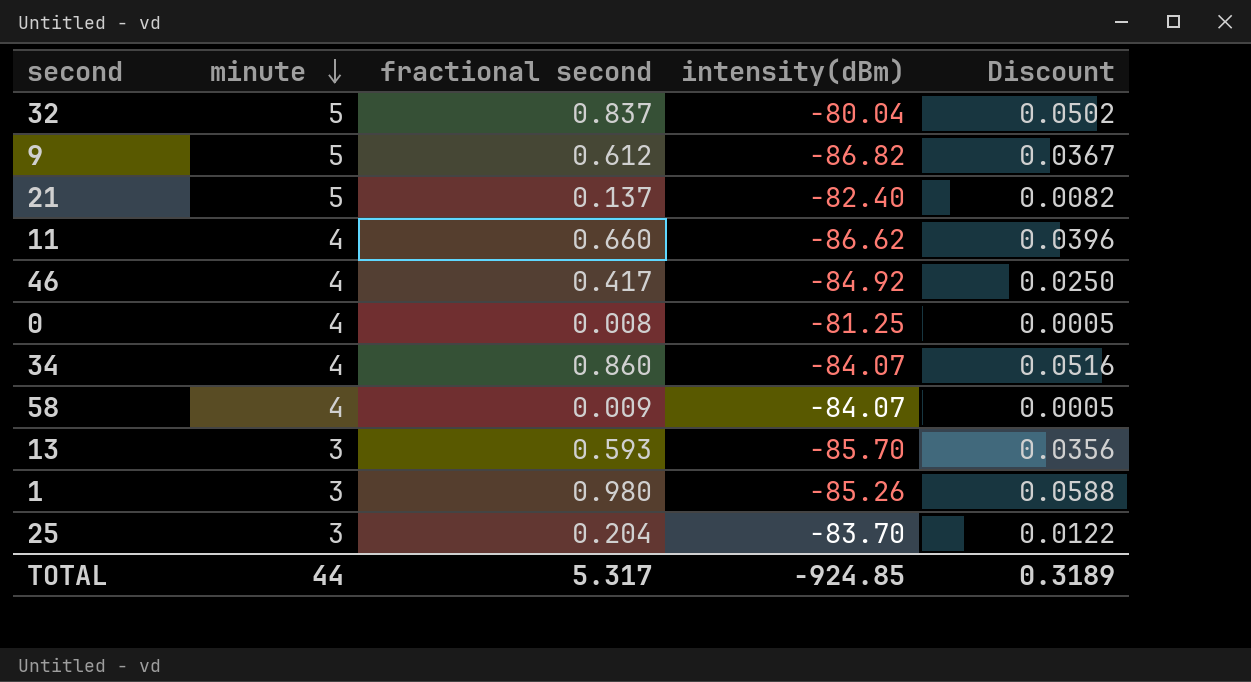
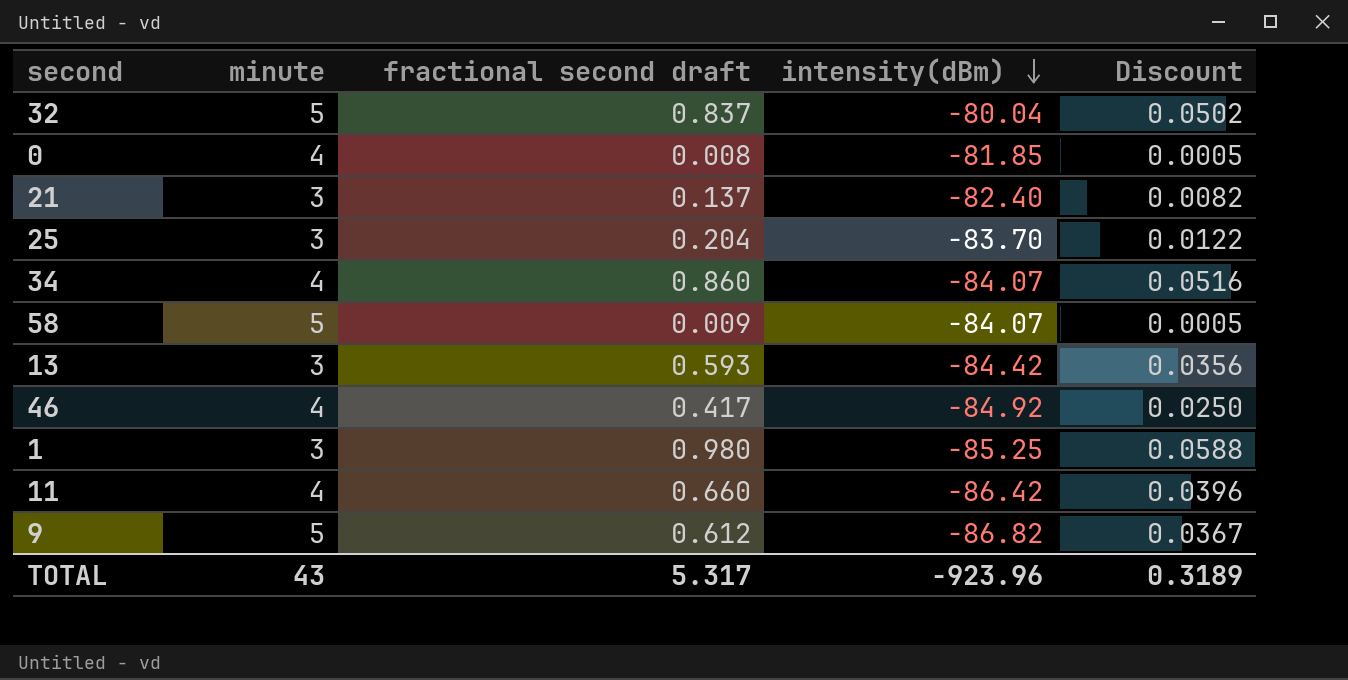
row order: minute descending -> intensity(dBm) descending
column name: fractional second -> fractional second draft
0 | intensity(dBm): -81.25 -> -81.85
21 | minute: 5 -> 3
58 | minute: 4 -> 5
13 | intensity(dBm): -85.70 -> -84.42
1 | intensity(dBm): -85.26 -> -85.25
11 | intensity(dBm): -86.62 -> -86.42
TOTAL | minute: 44 -> 43
TOTAL | intensity(dBm): -924.85 -> -923.96

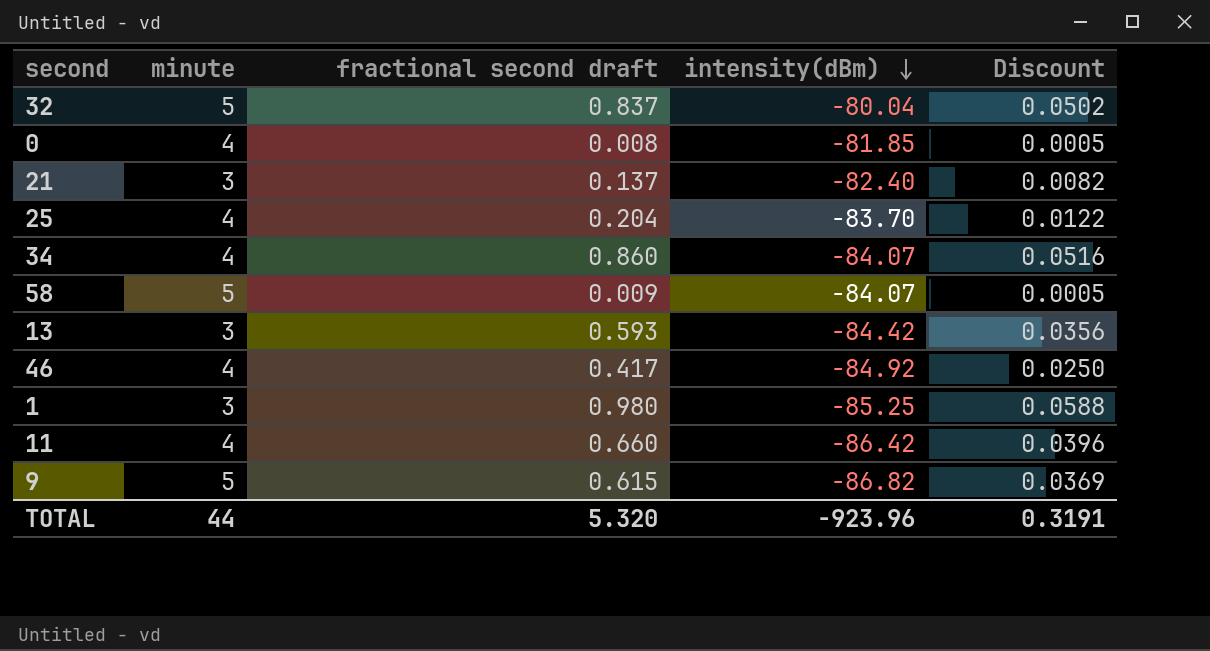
25 | minute: 3 -> 4
9 | fractional second draft: 0.612 -> 0.615
9 | Discount: 0.0367 -> 0.0369
TOTAL | minute: 43 -> 44
TOTAL | fractional second draft: 5.317 -> 5.320
TOTAL | Discount: 0.3189 -> 0.3191

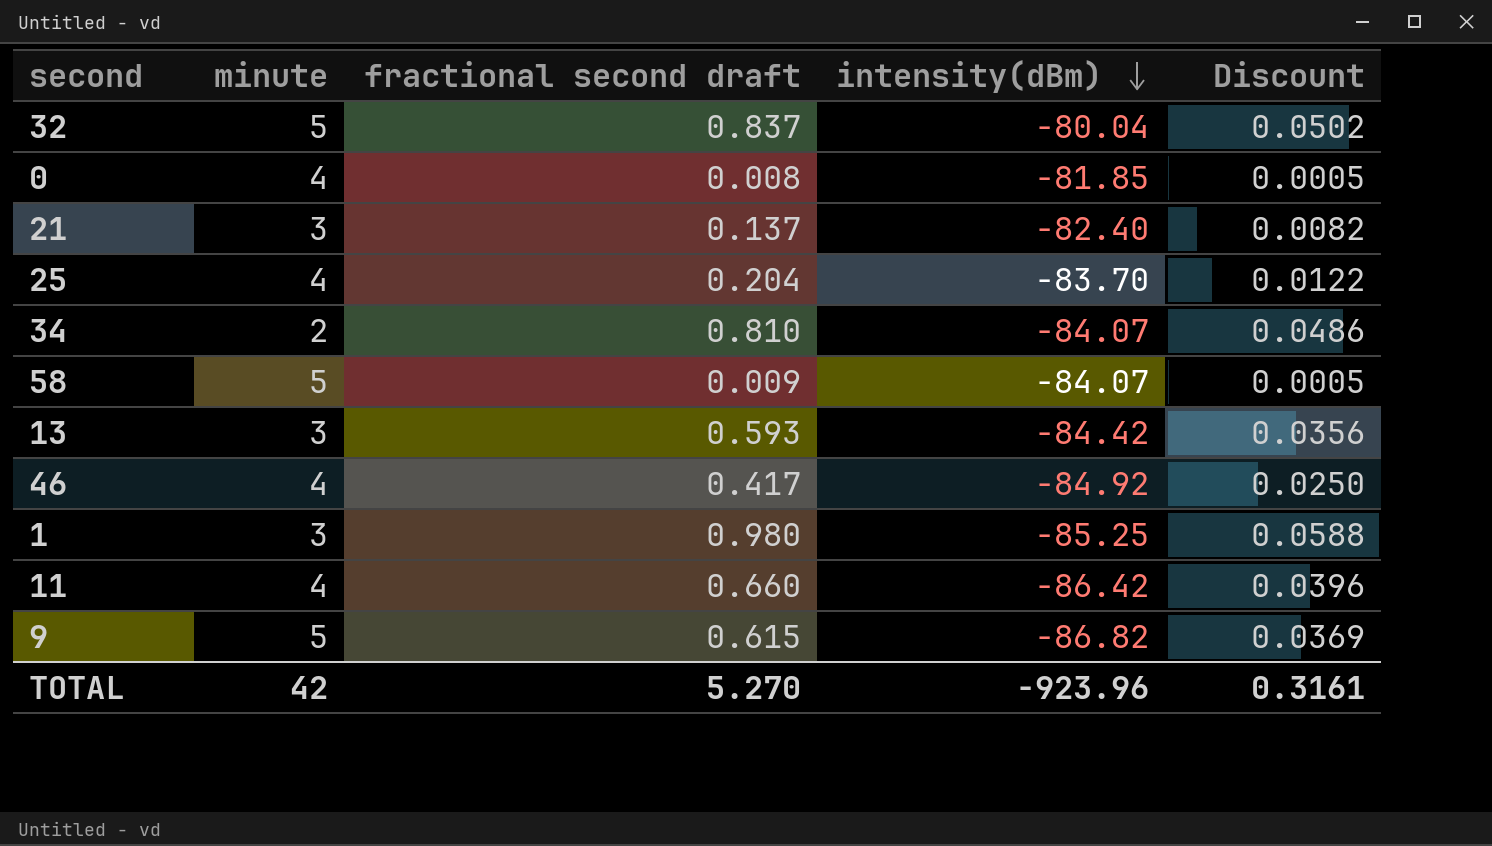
34 | minute: 4 -> 2
34 | fractional second draft: 0.860 -> 0.810
34 | Discount: 0.0516 -> 0.0486
TOTAL | minute: 44 -> 42
TOTAL | fractional second draft: 5.320 -> 5.270
TOTAL | Discount: 0.3191 -> 0.3161

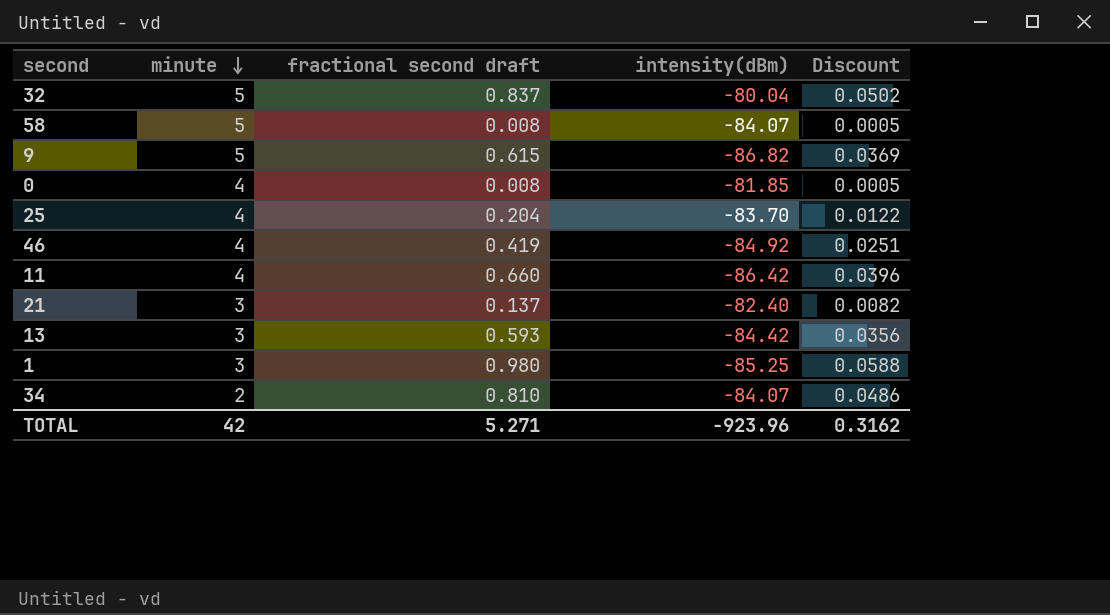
row order: intensity(dBm) descending -> minute descending
58 | fractional second draft: 0.009 -> 0.008
46 | fractional second draft: 0.417 -> 0.419
46 | Discount: 0.0250 -> 0.0251
TOTAL | fractional second draft: 5.270 -> 5.271
TOTAL | Discount: 0.3161 -> 0.3162

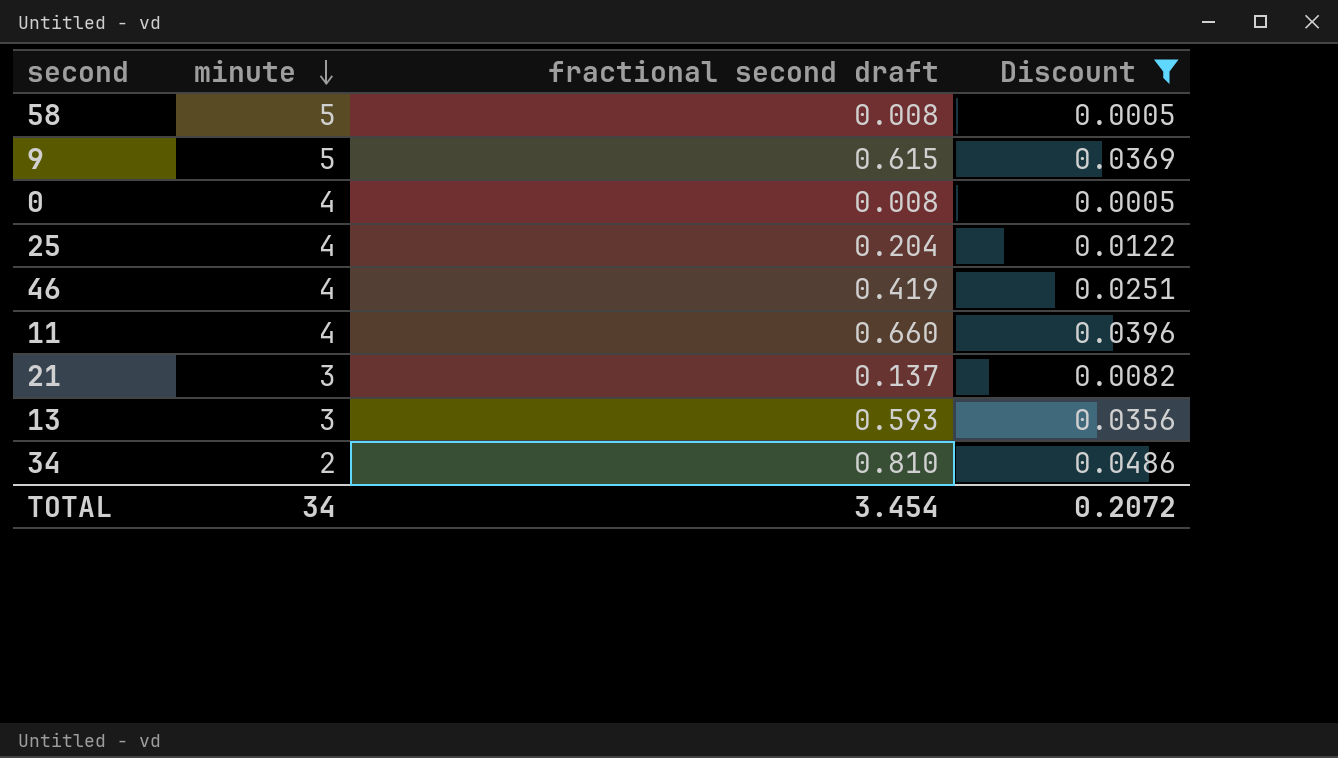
filter: none -> Discount <= 0.0486
column intensity(dBm) | position: 4 -> none
TOTAL | minute: 42 -> 34
TOTAL | fractional second draft: 5.271 -> 3.454
TOTAL | Discount: 0.3162 -> 0.2072

